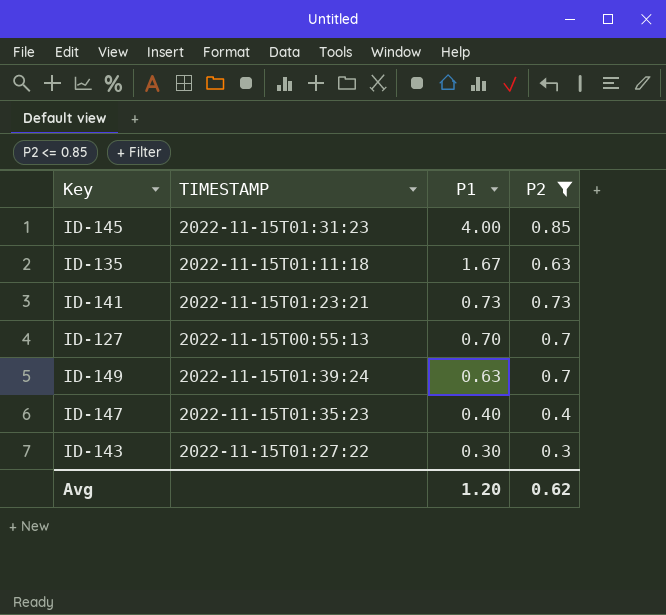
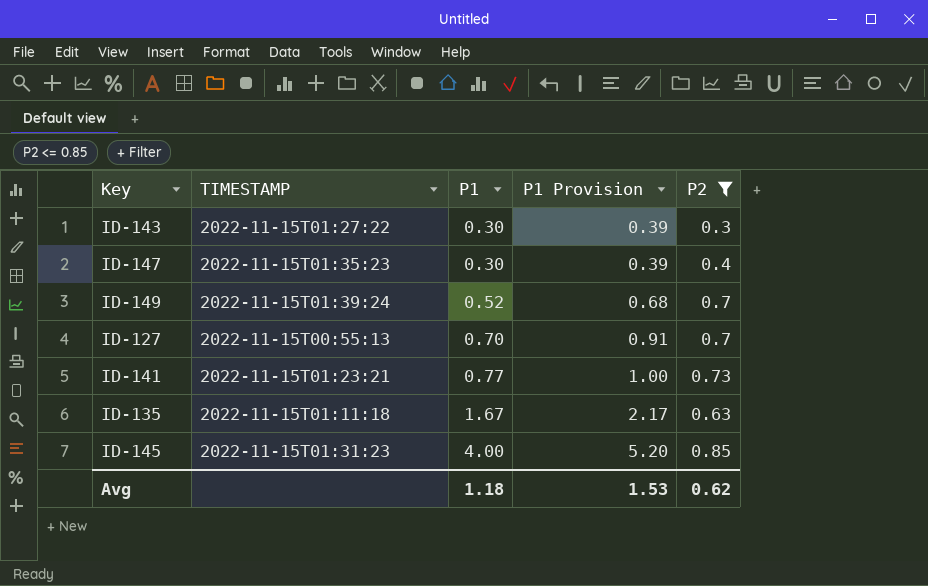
row order: P1 descending -> P1 ascending
column P1 Provision | formula: none -> [P1] * 1.3
ID-147 | P1: 0.40 -> 0.30
ID-149 | P1: 0.63 -> 0.52
ID-141 | P1: 0.73 -> 0.77
Avg | P1: 1.20 -> 1.18

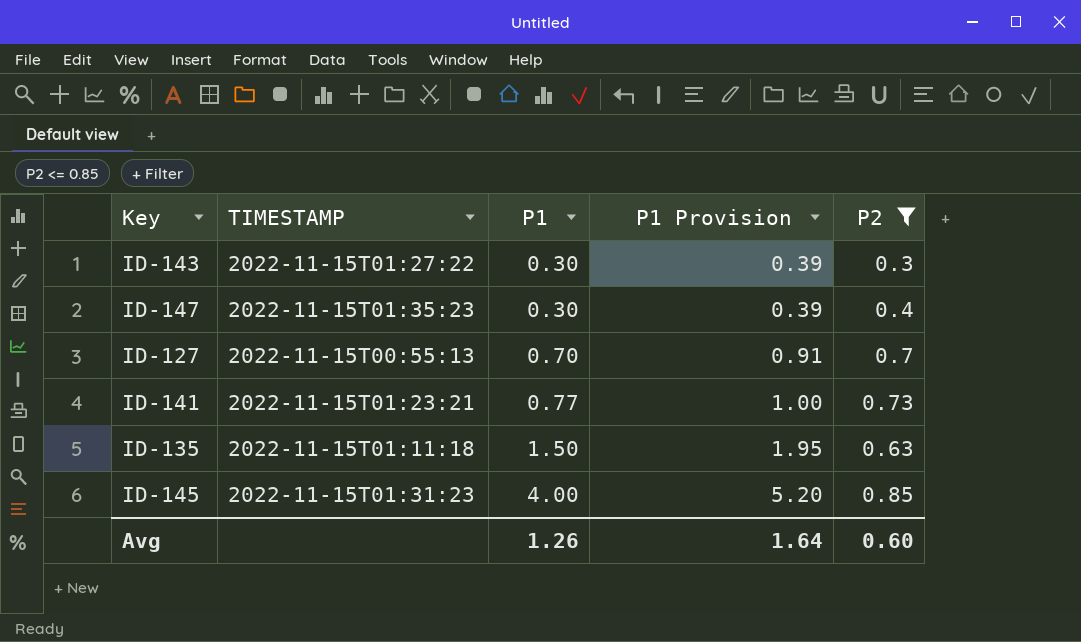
row ID-149: 2022-11-15T01:39:24 | 0.52 | 0.68 | 0.7 -> none
ID-135 | P1: 1.67 -> 1.50
ID-135 | P1 Provision: 2.17 -> 1.95
Avg | P1: 1.18 -> 1.26
Avg | P1 Provision: 1.53 -> 1.64
Avg | P2: 0.62 -> 0.60

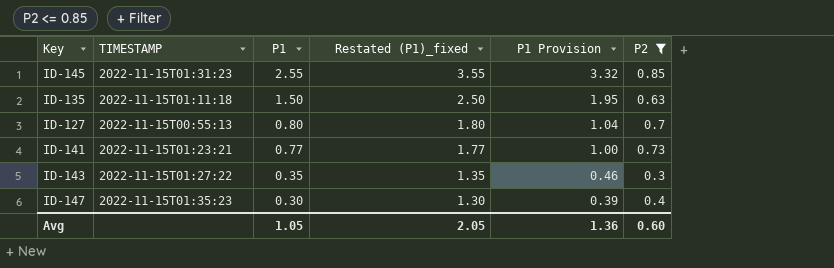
row order: P1 ascending -> P1 descending
column Restated (P1)_fixed | formula: none -> [P1] + 1
ID-145 | P1: 4.00 -> 2.55
ID-145 | P1 Provision: 5.20 -> 3.32
ID-127 | P1: 0.70 -> 0.80
ID-127 | P1 Provision: 0.91 -> 1.04
ID-143 | P1: 0.30 -> 0.35
ID-143 | P1 Provision: 0.39 -> 0.46
Avg | P1: 1.26 -> 1.05
Avg | P1 Provision: 1.64 -> 1.36

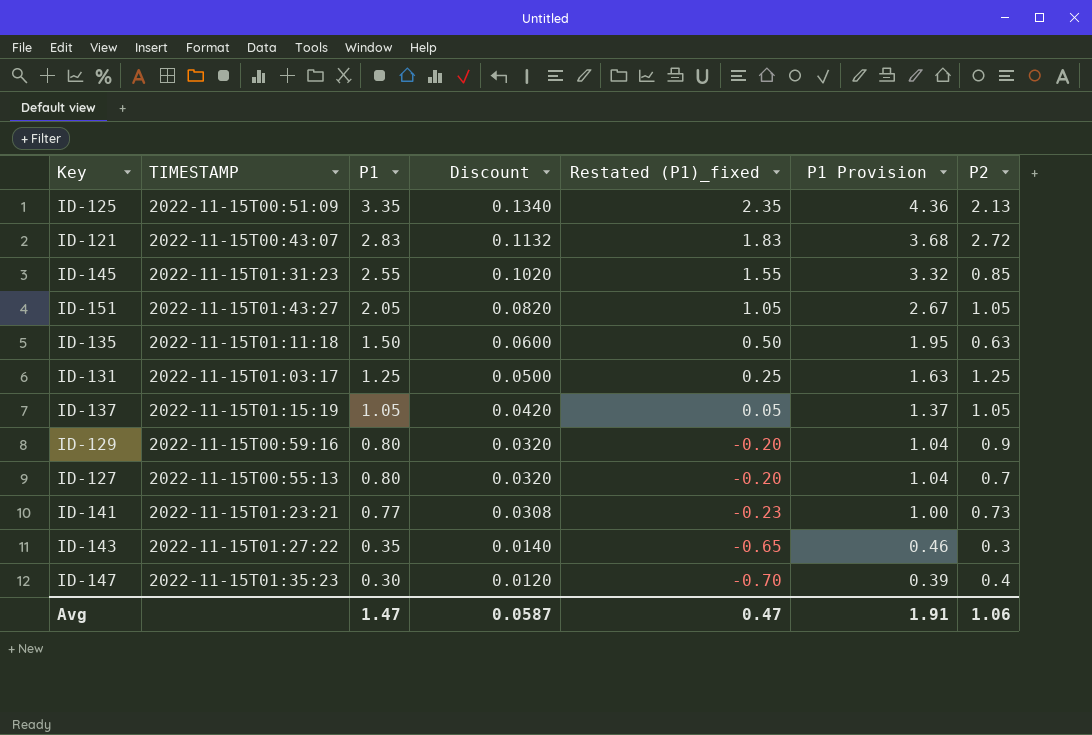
filter: P2 <= 0.85 -> none
column Discount | formula: none -> [P1] * 0.04
column Restated (P1)_fixed | formula: [P1] + 1 -> [P1] - 1
Avg | P1: 1.05 -> 1.47
Avg | Restated (P1)_fixed: 2.05 -> 0.47
Avg | P1 Provision: 1.36 -> 1.91
Avg | P2: 0.60 -> 1.06

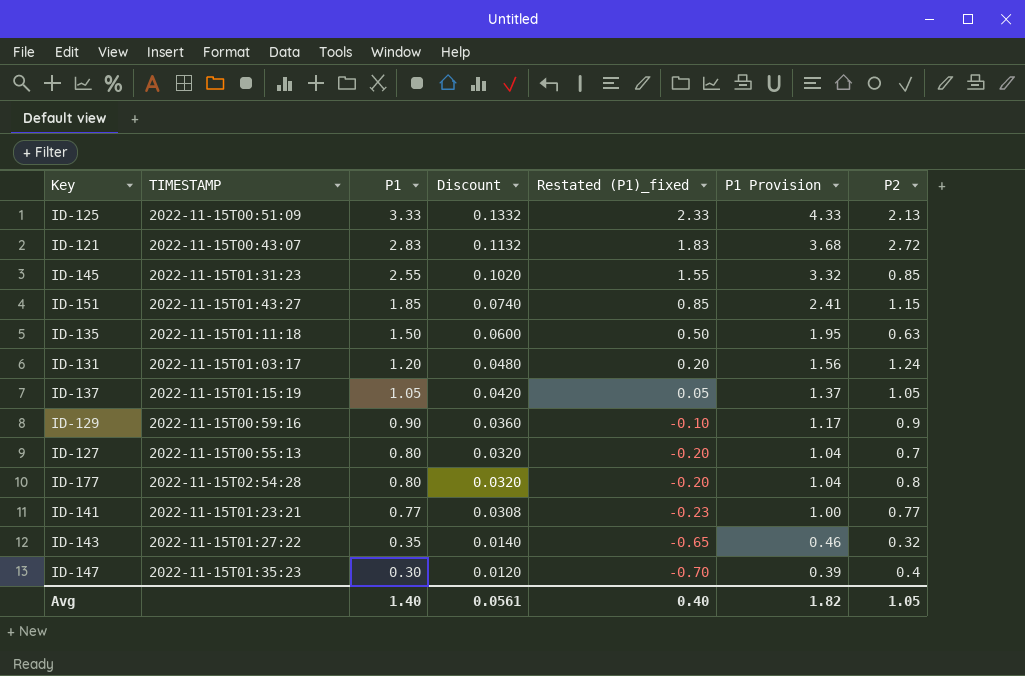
ID-125 | P1: 3.35 -> 3.33
ID-125 | Discount: 0.1340 -> 0.1332
ID-125 | Restated (P1)_fixed: 2.35 -> 2.33
ID-125 | P1 Provision: 4.36 -> 4.33
ID-151 | P1: 2.05 -> 1.85
ID-151 | Discount: 0.0820 -> 0.0740
ID-151 | Restated (P1)_fixed: 1.05 -> 0.85
ID-151 | P1 Provision: 2.67 -> 2.41
ID-151 | P2: 1.05 -> 1.15
ID-131 | P1: 1.25 -> 1.20
ID-131 | Discount: 0.0500 -> 0.0480
ID-131 | Restated (P1)_fixed: 0.25 -> 0.20
ID-131 | P1 Provision: 1.63 -> 1.56
ID-131 | P2: 1.25 -> 1.24
ID-129 | P1: 0.80 -> 0.90
ID-129 | Discount: 0.0320 -> 0.0360
ID-129 | Restated (P1)_fixed: -0.20 -> -0.10
ID-129 | P1 Provision: 1.04 -> 1.17
row ID-177: none -> 2022-11-15T02:54:28 | 0.80 | 0.0320 | -0.20 | 1.04 | 0.8
ID-141 | P2: 0.73 -> 0.77
ID-143 | P2: 0.3 -> 0.32
Avg | P1: 1.47 -> 1.40
Avg | Discount: 0.0587 -> 0.0561
Avg | Restated (P1)_fixed: 0.47 -> 0.40
Avg | P1 Provision: 1.91 -> 1.82
Avg | P2: 1.06 -> 1.05

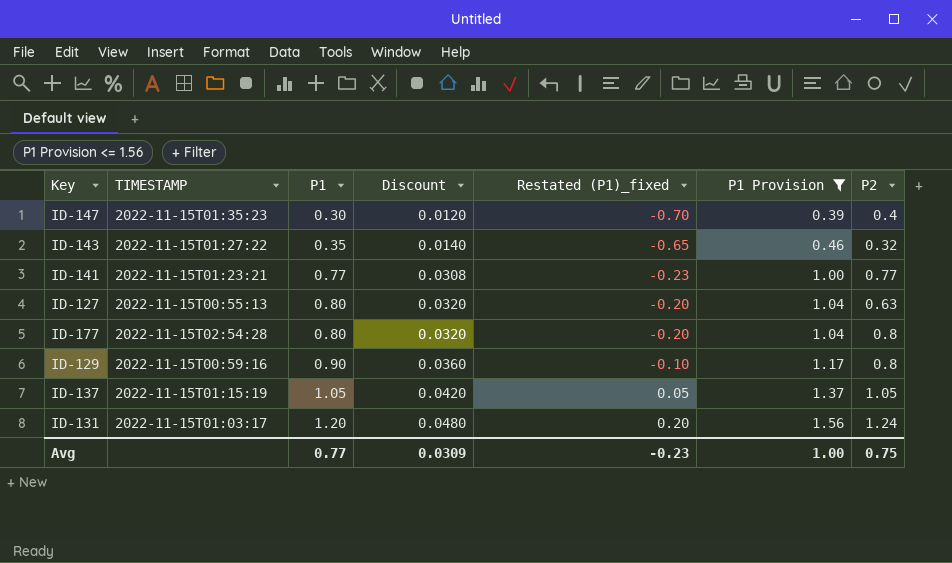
filter: none -> P1 Provision <= 1.56
row order: P1 descending -> P1 ascending
ID-127 | P2: 0.7 -> 0.63
ID-129 | P2: 0.9 -> 0.8
Avg | P1: 1.40 -> 0.77
Avg | Discount: 0.0561 -> 0.0309
Avg | Restated (P1)_fixed: 0.40 -> -0.23
Avg | P1 Provision: 1.82 -> 1.00
Avg | P2: 1.05 -> 0.75

